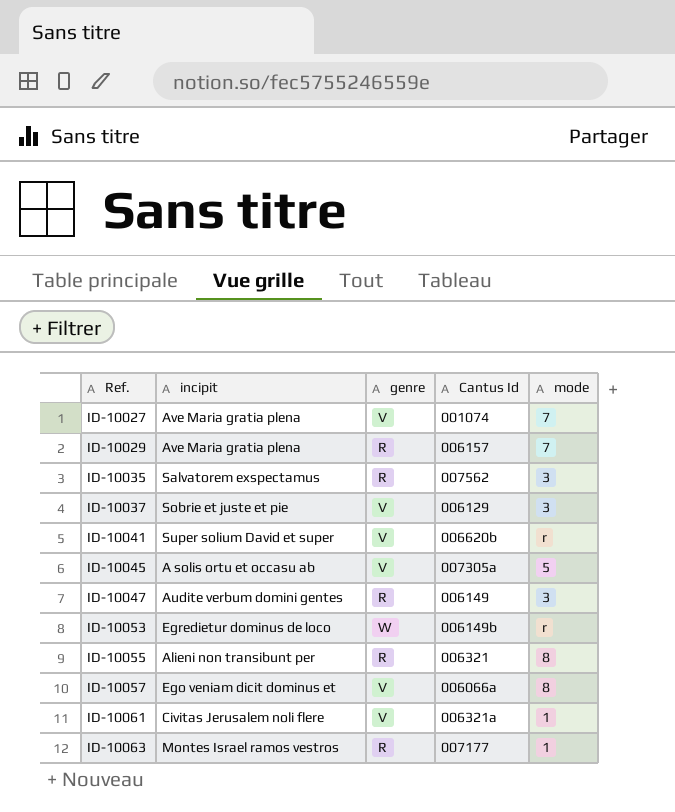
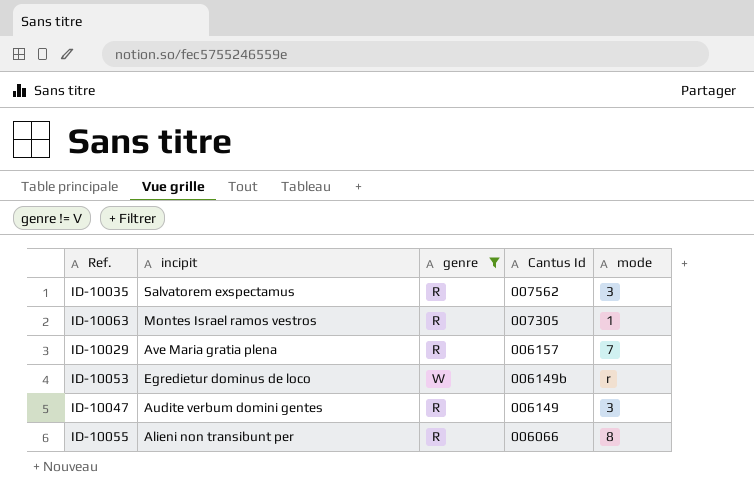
filter: none -> genre != V
row order: Ref. ascending -> Cantus Id descending
ID-10063 | Cantus Id: 007177 -> 007305
ID-10055 | Cantus Id: 006321 -> 006066

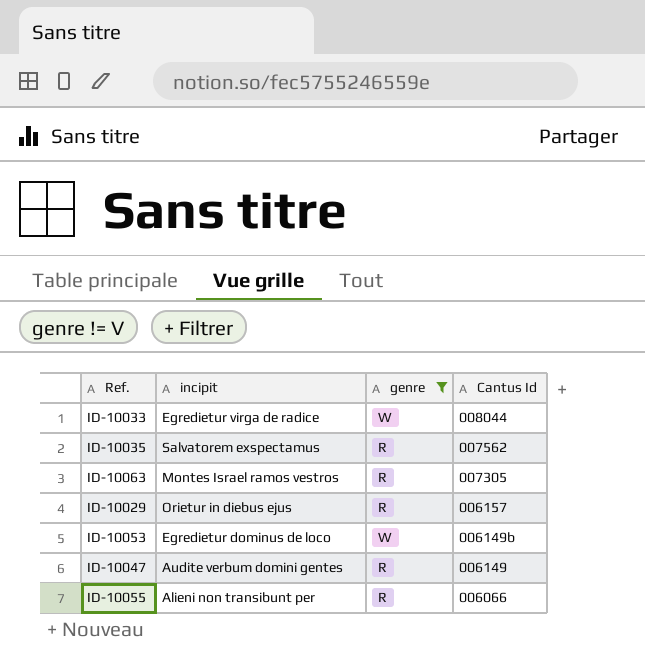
column mode | position: 5 -> none
row ID-10033: none -> Egredietur virga de radice | W | 008044
ID-10029 | incipit: Ave Maria gratia plena -> Orietur in diebus ejus

